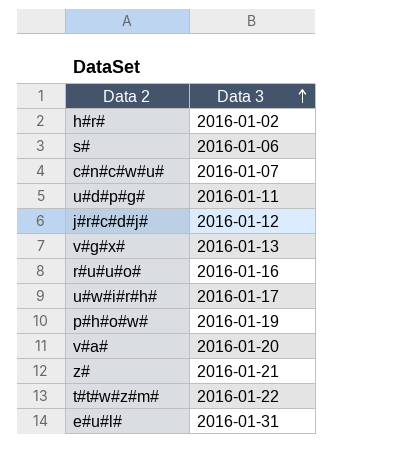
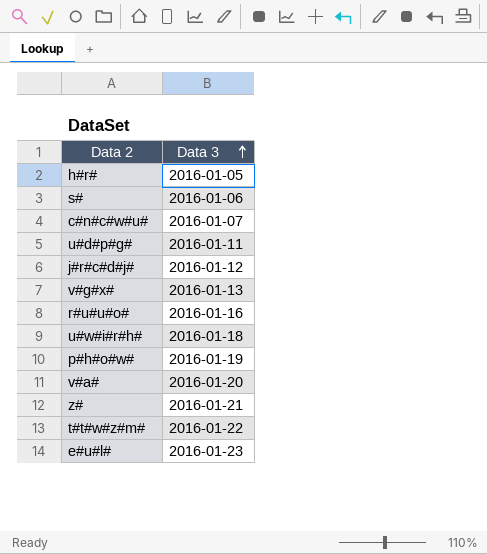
h#r# | Data 3: 2016-01-02 -> 2016-01-05
u#w#i#r#h# | Data 3: 2016-01-17 -> 2016-01-18
e#u#l# | Data 3: 2016-01-31 -> 2016-01-23

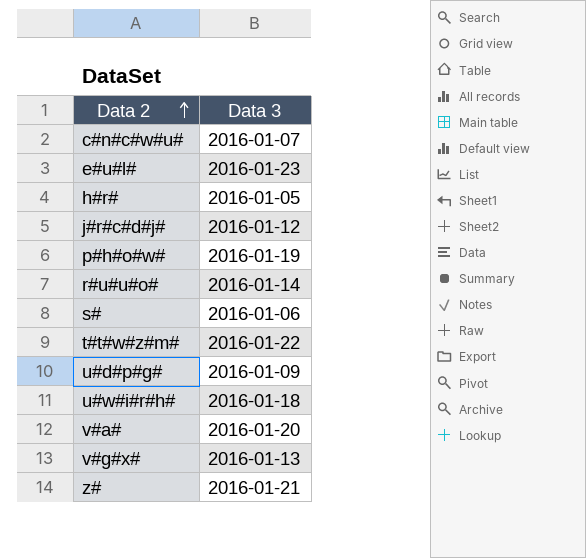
row order: Data 3 ascending -> Data 2 ascending
r#u#u#o# | Data 3: 2016-01-16 -> 2016-01-14
u#d#p#g# | Data 3: 2016-01-11 -> 2016-01-09

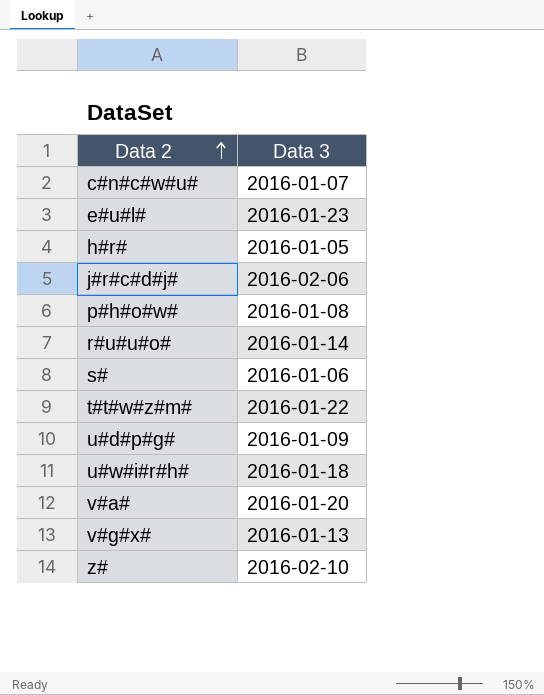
j#r#c#d#j# | Data 3: 2016-01-12 -> 2016-02-06
p#h#o#w# | Data 3: 2016-01-19 -> 2016-01-08
z# | Data 3: 2016-01-21 -> 2016-02-10

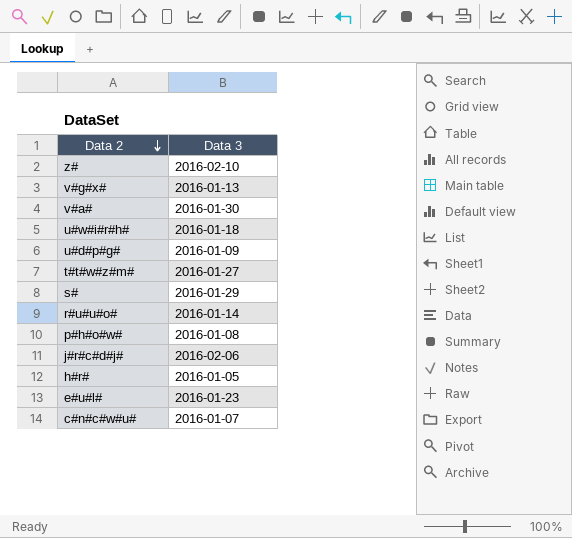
row order: Data 2 ascending -> Data 2 descending
v#a# | Data 3: 2016-01-20 -> 2016-01-30
t#t#w#z#m# | Data 3: 2016-01-22 -> 2016-01-27
s# | Data 3: 2016-01-06 -> 2016-01-29

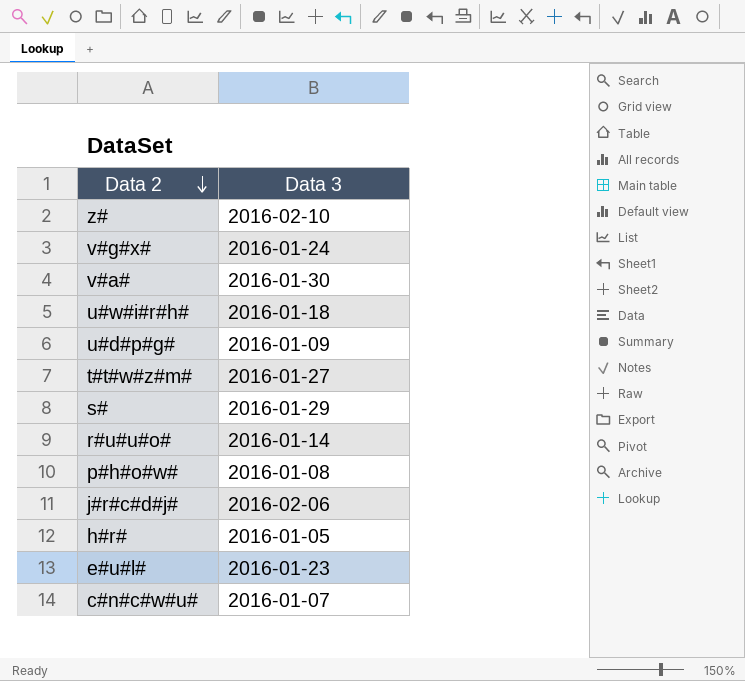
v#g#x# | Data 3: 2016-01-13 -> 2016-01-24

